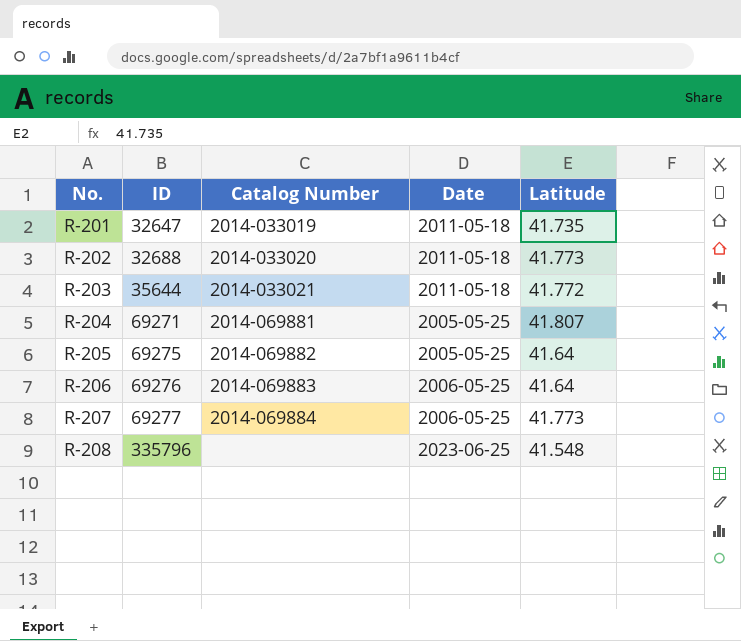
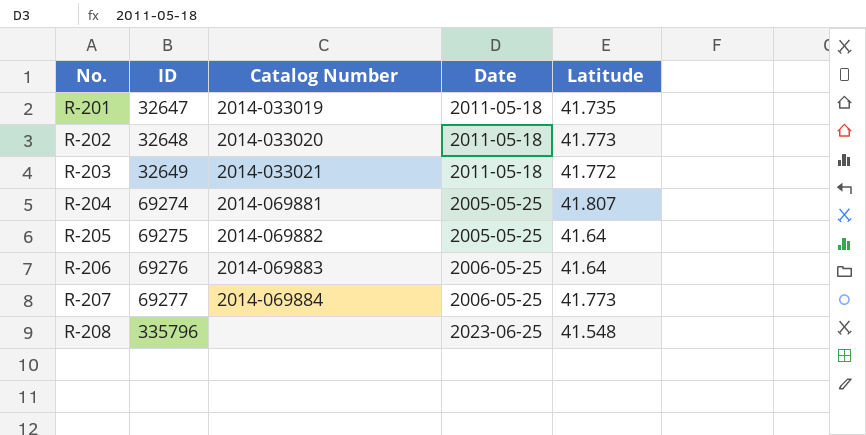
R-202 | ID: 32688 -> 32648
R-203 | ID: 35644 -> 32649
R-204 | ID: 69271 -> 69274

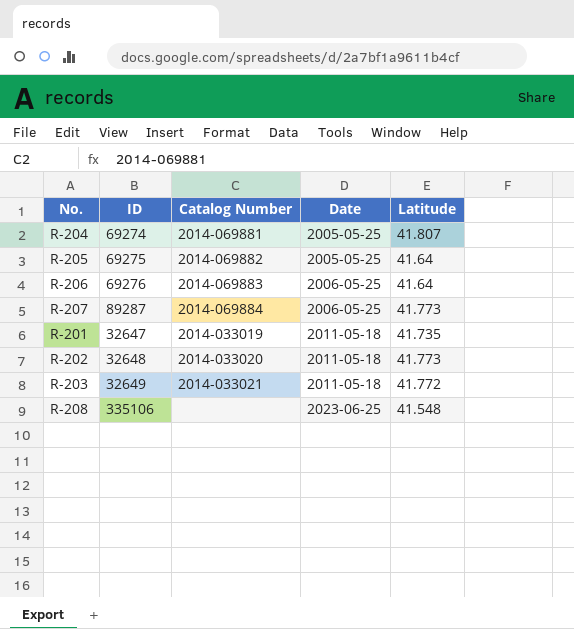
row order: No. ascending -> Date ascending
R-207 | ID: 69277 -> 89287
R-208 | ID: 335796 -> 335106

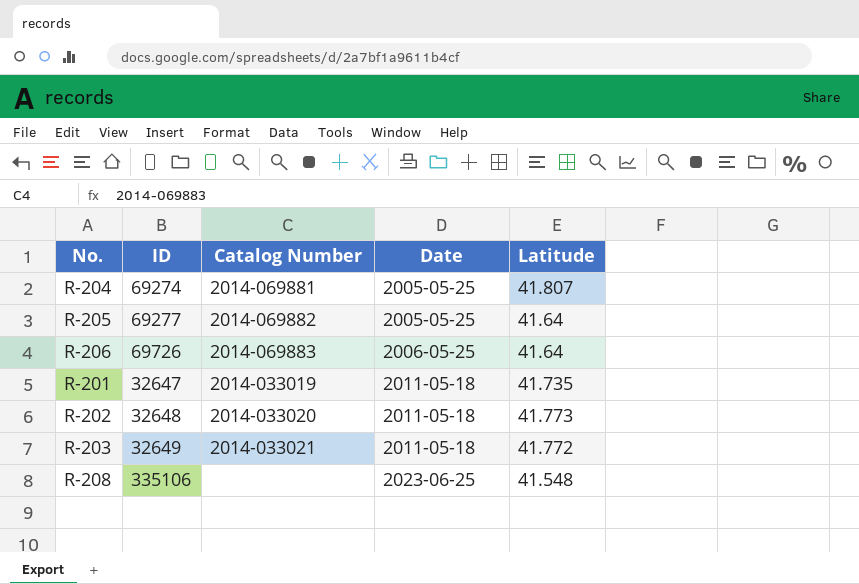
row R-207: 89287 | 2014-069884 | 2006-05-25 | 41.773 -> none
R-205 | ID: 69275 -> 69277
R-206 | ID: 69276 -> 69726

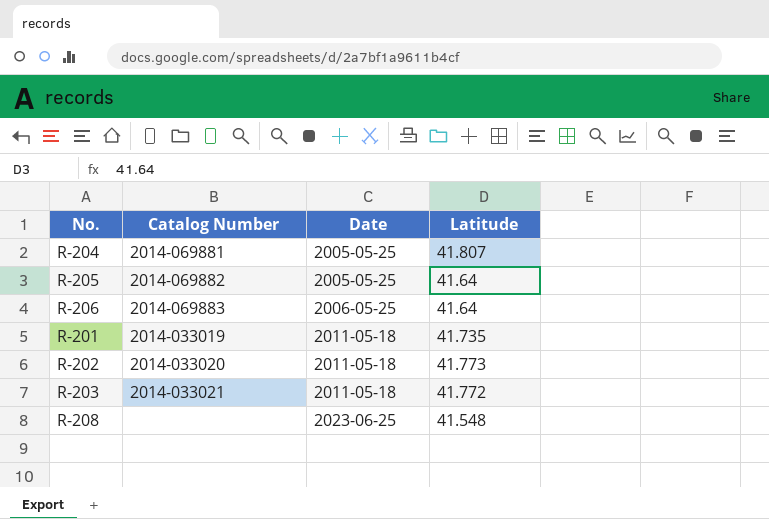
column ID | position: 2 -> none

